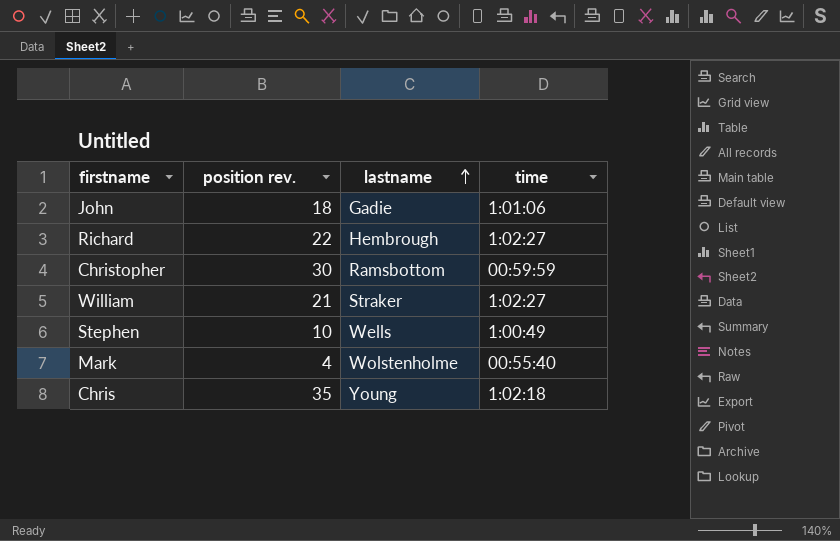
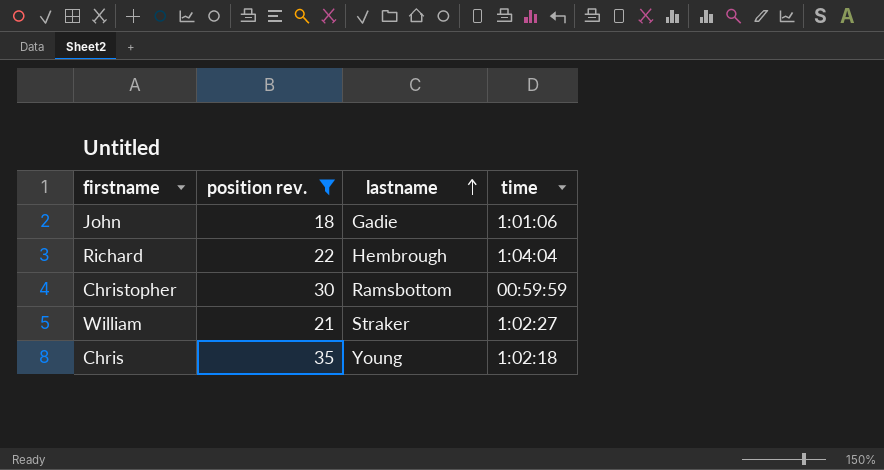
filter: none -> position rev. >= 18
Richard | time: 1:02:27 -> 1:04:04

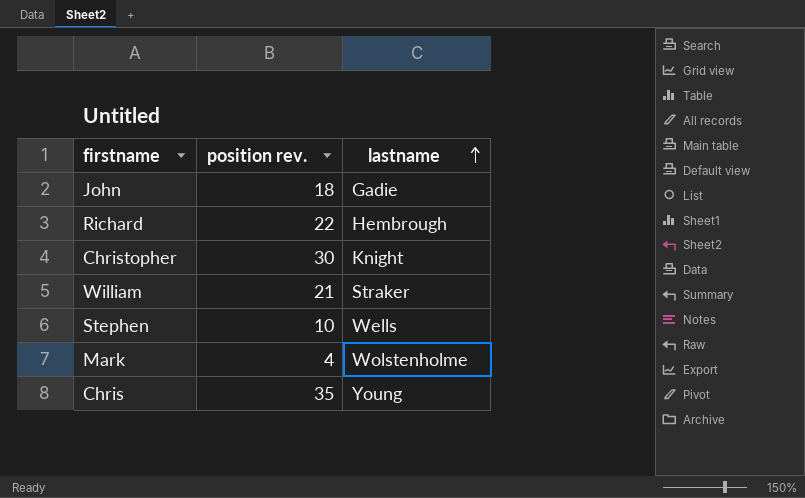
filter: position rev. >= 18 -> none
column time | position: 4 -> none
Christopher | lastname: Ramsbottom -> Knight

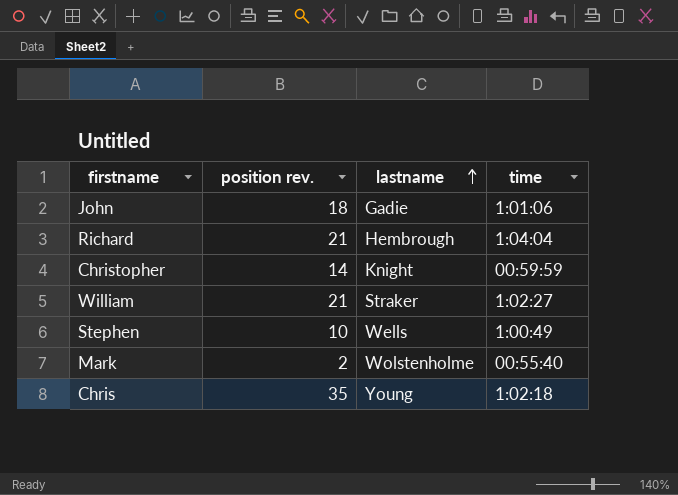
column time | position: none -> 4
Richard | position rev.: 22 -> 21
Christopher | position rev.: 30 -> 14
Mark | position rev.: 4 -> 2

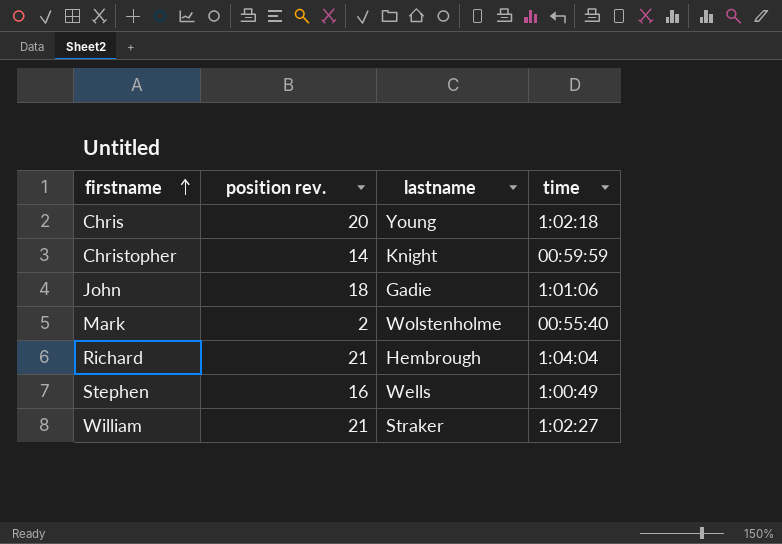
row order: lastname ascending -> firstname ascending
Chris | position rev.: 35 -> 20
Stephen | position rev.: 10 -> 16

